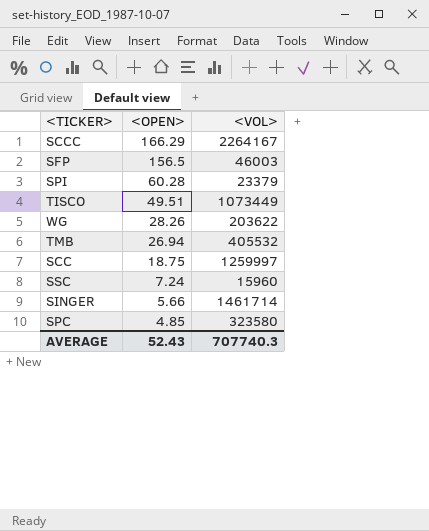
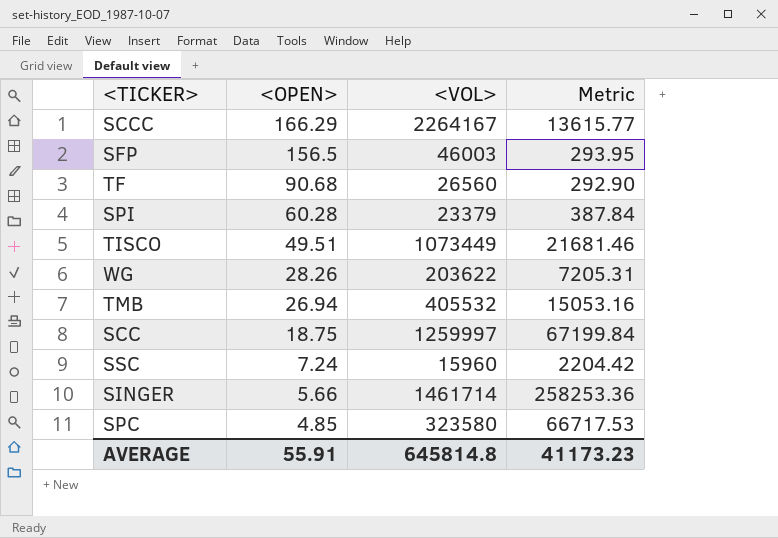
column Metric | formula: none -> [<VOL>] / [<OPEN>]
row TF: none -> 90.68 | 26560 | 292.90
AVERAGE | <OPEN>: 52.43 -> 55.91
AVERAGE | <VOL>: 707740.3 -> 645814.8

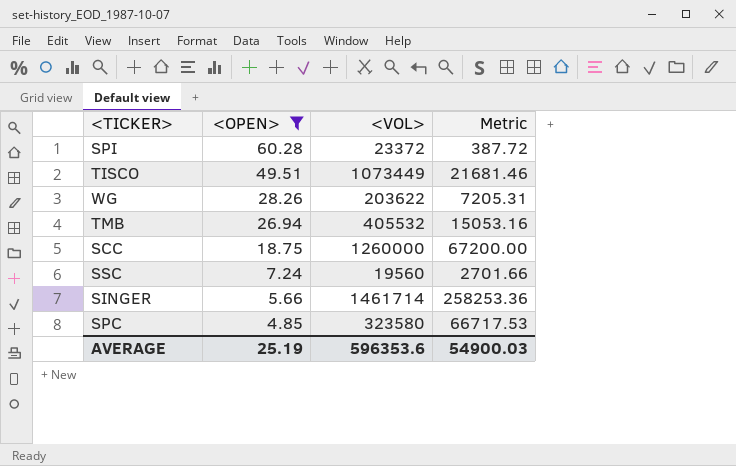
filter: none -> <OPEN> <= 60.28
SPI | <VOL>: 23379 -> 23372
SPI | Metric: 387.84 -> 387.72
SCC | <VOL>: 1259997 -> 1260000
SCC | Metric: 67199.84 -> 67200.00
SSC | <VOL>: 15960 -> 19560
SSC | Metric: 2204.42 -> 2701.66
AVERAGE | <OPEN>: 55.91 -> 25.19
AVERAGE | <VOL>: 645814.8 -> 596353.6
AVERAGE | Metric: 41173.23 -> 54900.03

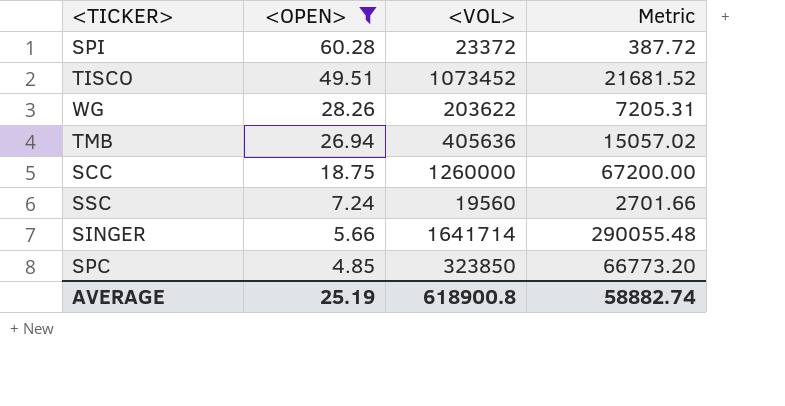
TISCO | <VOL>: 1073449 -> 1073452
TISCO | Metric: 21681.46 -> 21681.52
TMB | <VOL>: 405532 -> 405636
TMB | Metric: 15053.16 -> 15057.02
SINGER | <VOL>: 1461714 -> 1641714
SINGER | Metric: 258253.36 -> 290055.48
SPC | <VOL>: 323580 -> 323850
SPC | Metric: 66717.53 -> 66773.20
AVERAGE | <VOL>: 596353.6 -> 618900.8
AVERAGE | Metric: 54900.03 -> 58882.74

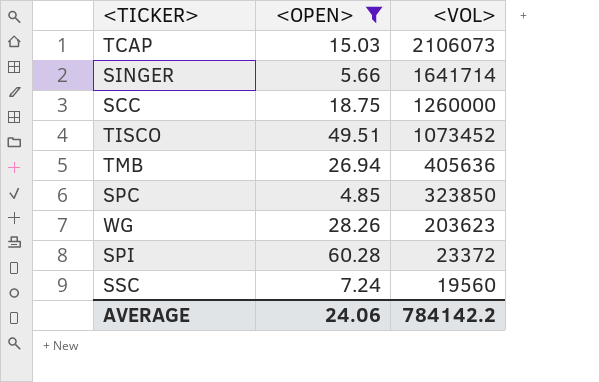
row order: <OPEN> descending -> <VOL> descending
column Metric | formula: [<VOL>] / [<OPEN>] -> none
row TCAP: none -> 15.03 | 2106073
WG | <VOL>: 203622 -> 203623
AVERAGE | <OPEN>: 25.19 -> 24.06
AVERAGE | <VOL>: 618900.8 -> 784142.2

